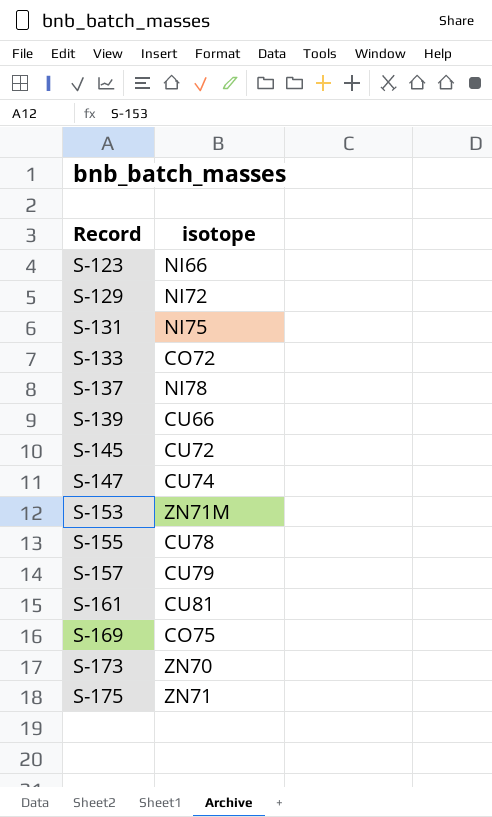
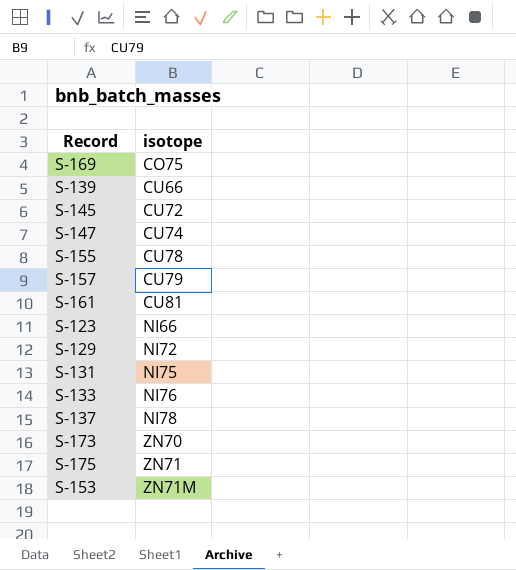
row order: Record ascending -> isotope ascending
S-133 | isotope: CO72 -> NI76

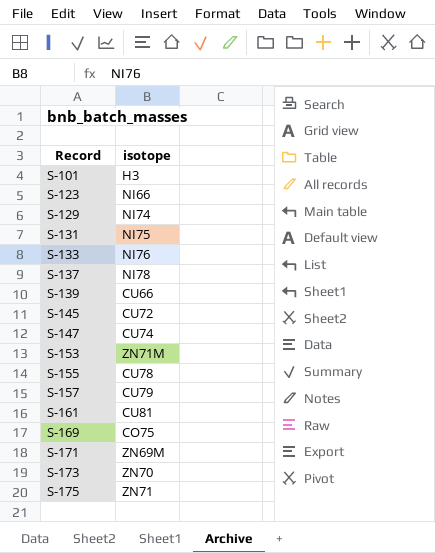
row order: isotope ascending -> Record ascending
row S-101: none -> H3
S-129 | isotope: NI72 -> NI74
row S-171: none -> ZN69M

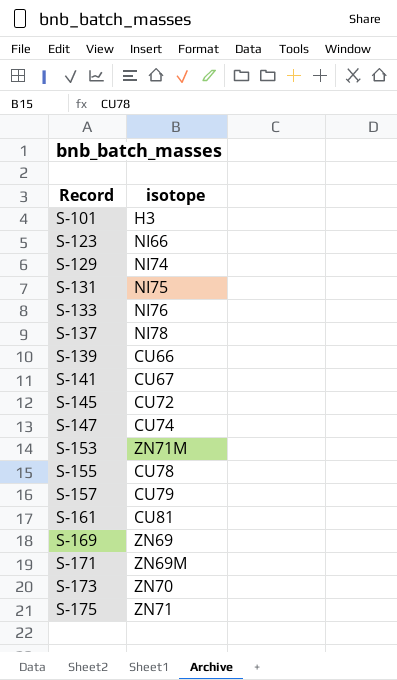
row S-141: none -> CU67
S-169 | isotope: CO75 -> ZN69

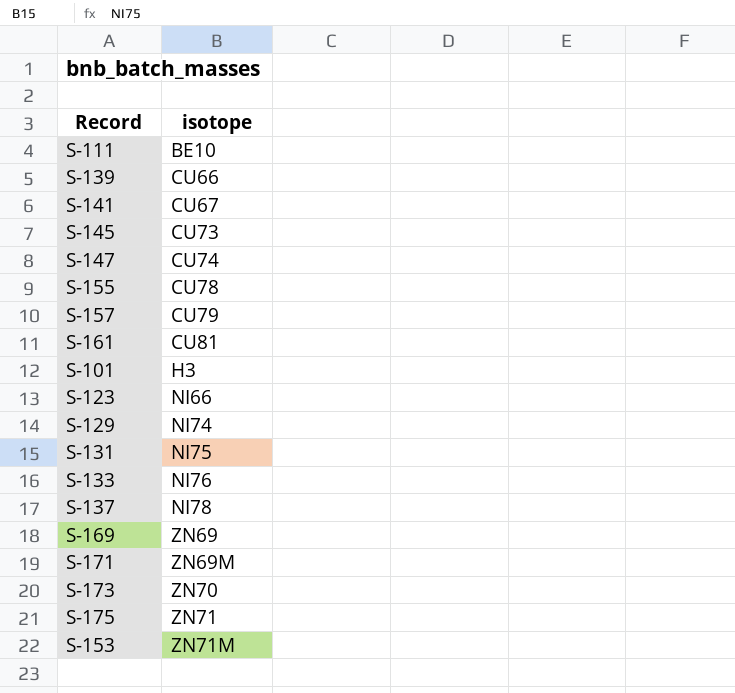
row order: Record ascending -> isotope ascending
row S-111: none -> BE10
S-145 | isotope: CU72 -> CU73

